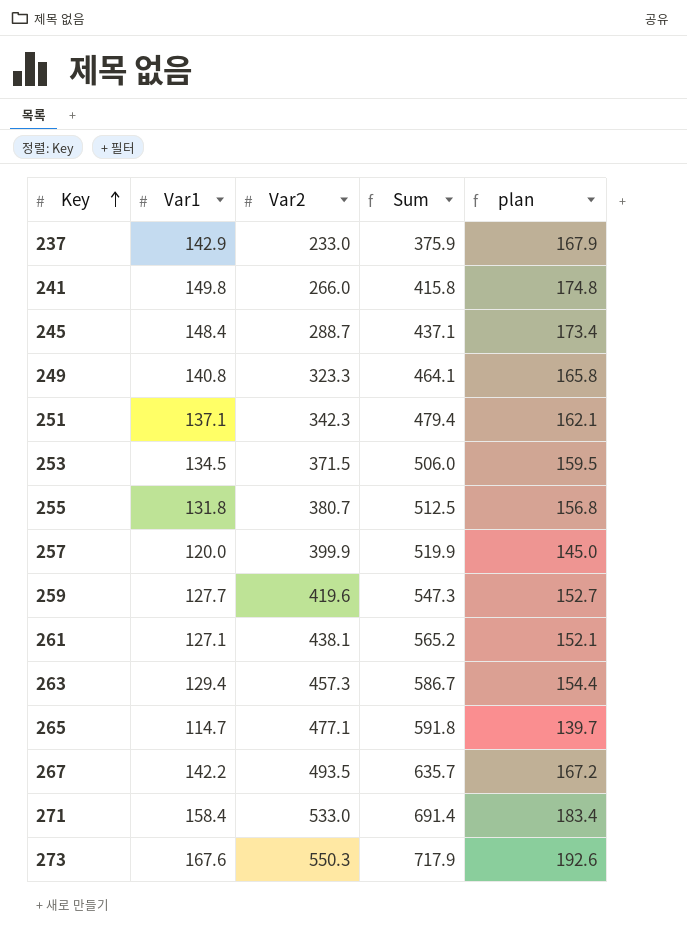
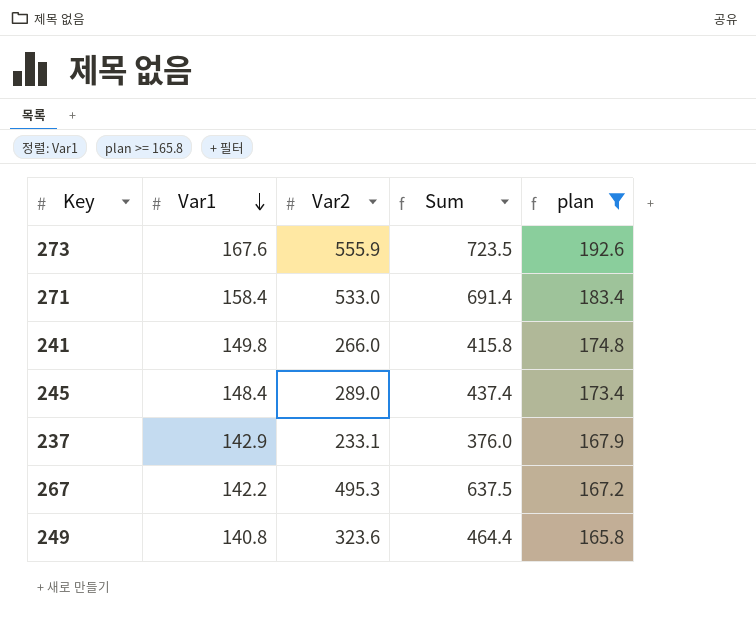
filter: none -> plan >= 165.8
row order: Key ascending -> Var1 descending
273 | Var2: 550.3 -> 555.9
273 | Sum: 717.9 -> 723.5
245 | Var2: 288.7 -> 289.0
245 | Sum: 437.1 -> 437.4
237 | Var2: 233.0 -> 233.1
237 | Sum: 375.9 -> 376.0
267 | Var2: 493.5 -> 495.3
267 | Sum: 635.7 -> 637.5
249 | Var2: 323.3 -> 323.6
249 | Sum: 464.1 -> 464.4

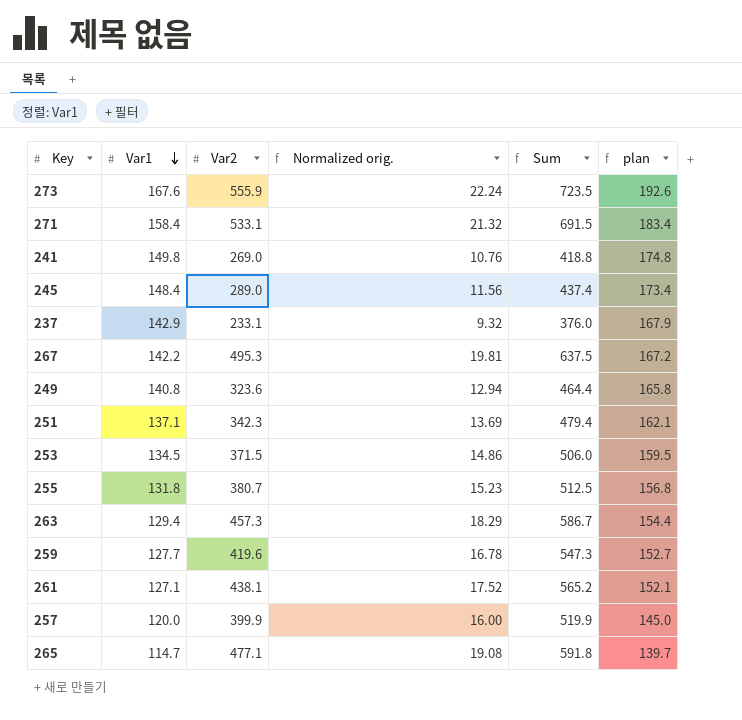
filter: plan >= 165.8 -> none
column Normalized orig. | formula: none -> [Var2] * 0.04
271 | Var2: 533.0 -> 533.1
271 | Sum: 691.4 -> 691.5
241 | Var2: 266.0 -> 269.0
241 | Sum: 415.8 -> 418.8

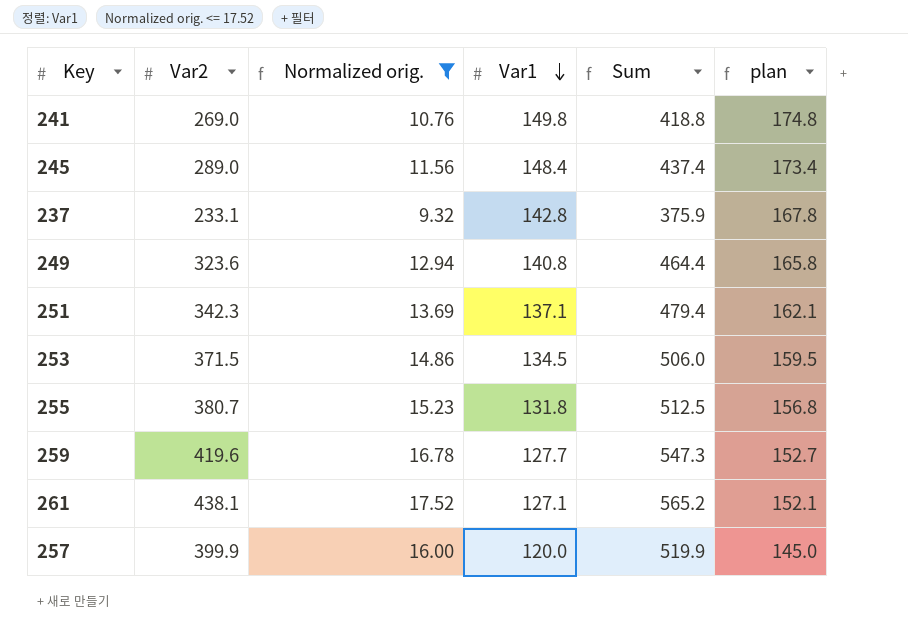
filter: none -> Normalized orig. <= 17.52
column Var1 | position: 2 -> 4
237 | Var1: 142.9 -> 142.8
237 | Sum: 376.0 -> 375.9
237 | plan: 167.9 -> 167.8

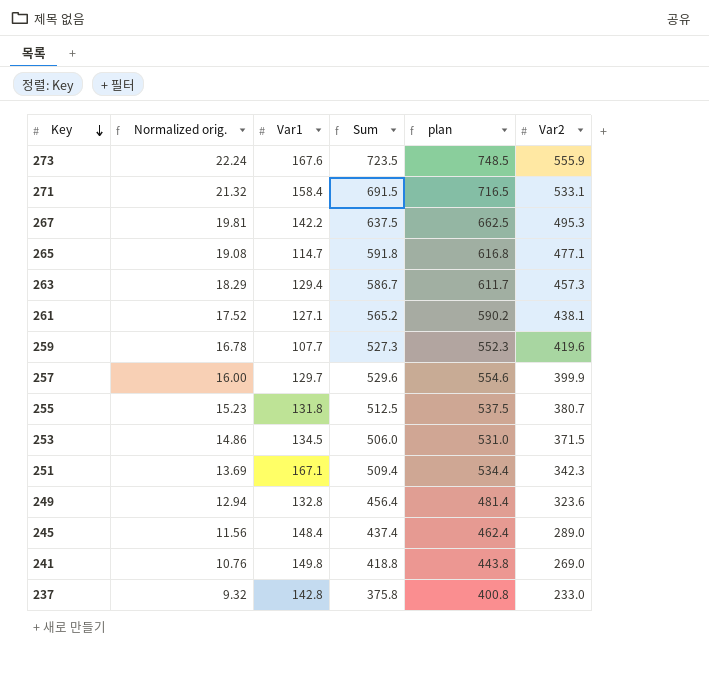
filter: Normalized orig. <= 17.52 -> none
row order: Var1 descending -> Key descending
column plan | formula: [Var1] + 25 -> [Sum] + 25
column Var2 | position: 2 -> 6
259 | Var1: 127.7 -> 107.7
259 | Sum: 547.3 -> 527.3
257 | Var1: 120.0 -> 129.7
257 | Sum: 519.9 -> 529.6
251 | Var1: 137.1 -> 167.1
251 | Sum: 479.4 -> 509.4
249 | Var1: 140.8 -> 132.8
249 | Sum: 464.4 -> 456.4
237 | Sum: 375.9 -> 375.8
237 | Var2: 233.1 -> 233.0

